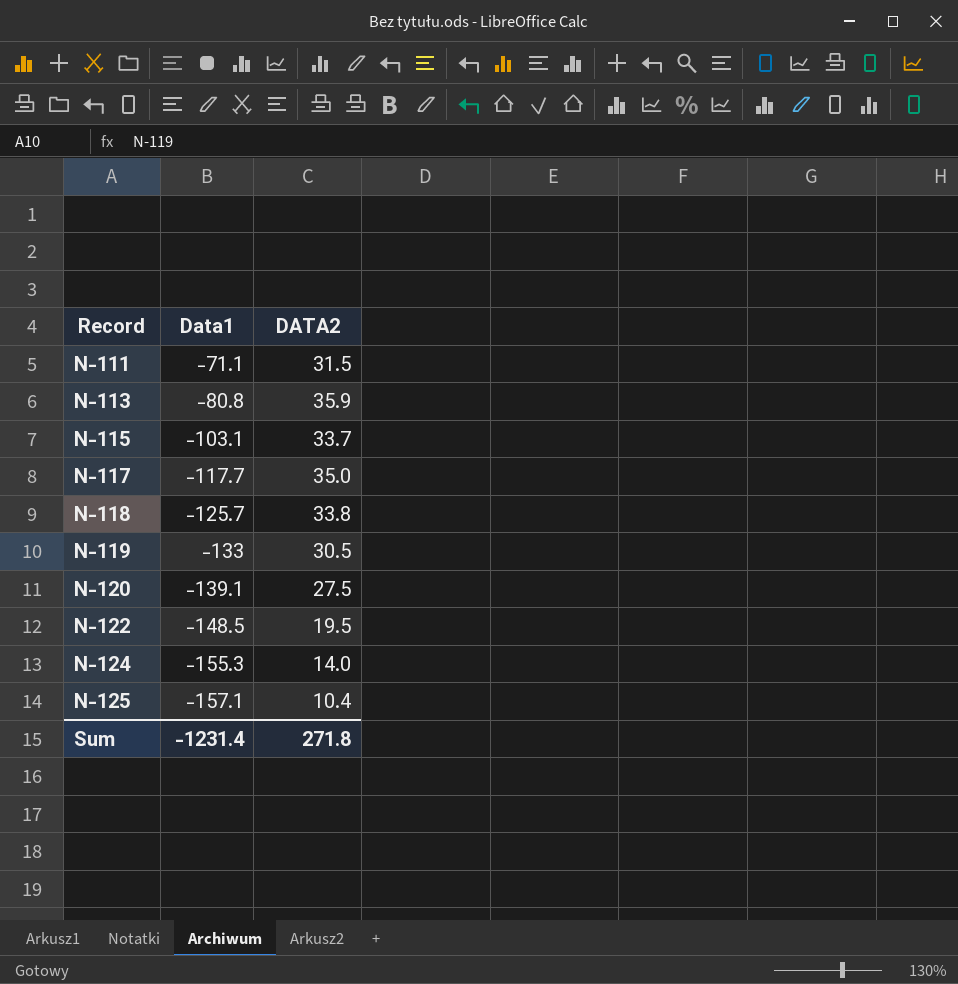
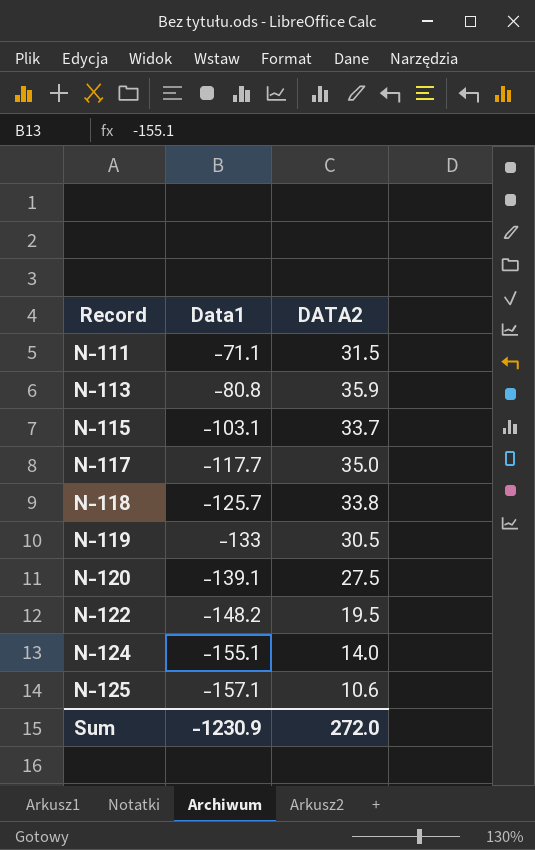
N-122 | Data1: -148.5 -> -148.2
N-124 | Data1: -155.3 -> -155.1
N-125 | DATA2: 10.4 -> 10.6
Sum | Data1: -1231.4 -> -1230.9
Sum | DATA2: 271.8 -> 272.0

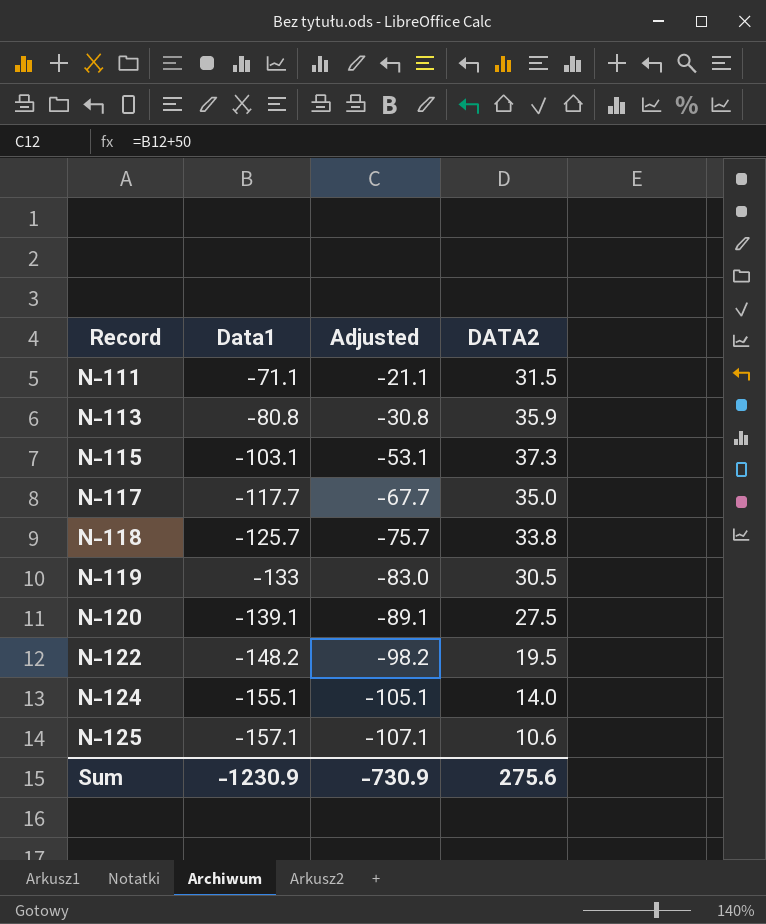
column Adjusted | formula: none -> [Data1] + 50
N-115 | DATA2: 33.7 -> 37.3
Sum | DATA2: 272.0 -> 275.6

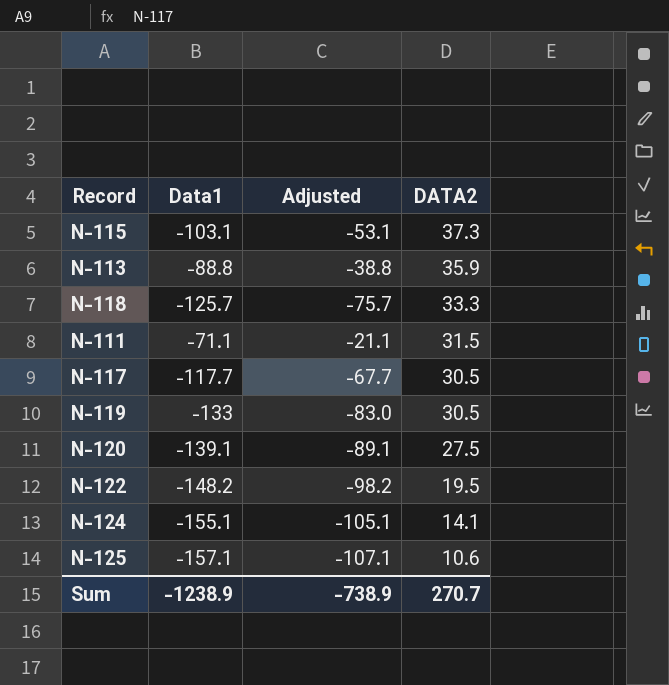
row order: Record ascending -> DATA2 descending
N-113 | Data1: -80.8 -> -88.8
N-113 | Adjusted: -30.8 -> -38.8
N-118 | DATA2: 33.8 -> 33.3
N-117 | DATA2: 35.0 -> 30.5
N-124 | DATA2: 14.0 -> 14.1
Sum | Data1: -1230.9 -> -1238.9
Sum | Adjusted: -730.9 -> -738.9
Sum | DATA2: 275.6 -> 270.7

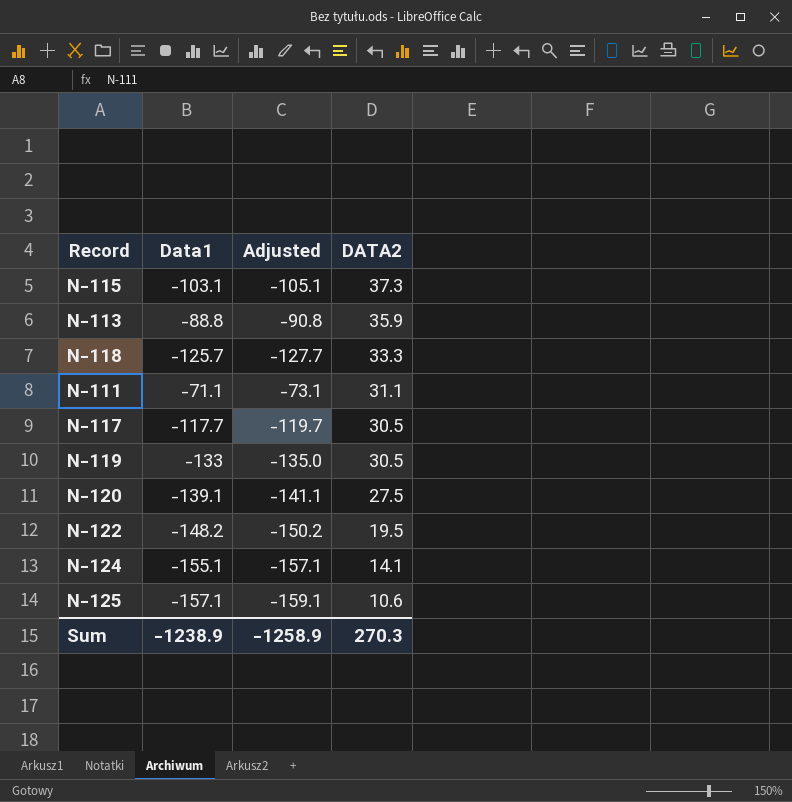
column Adjusted | formula: [Data1] + 50 -> [Data1] - 2
N-111 | DATA2: 31.5 -> 31.1
Sum | Adjusted: -738.9 -> -1258.9
Sum | DATA2: 270.7 -> 270.3

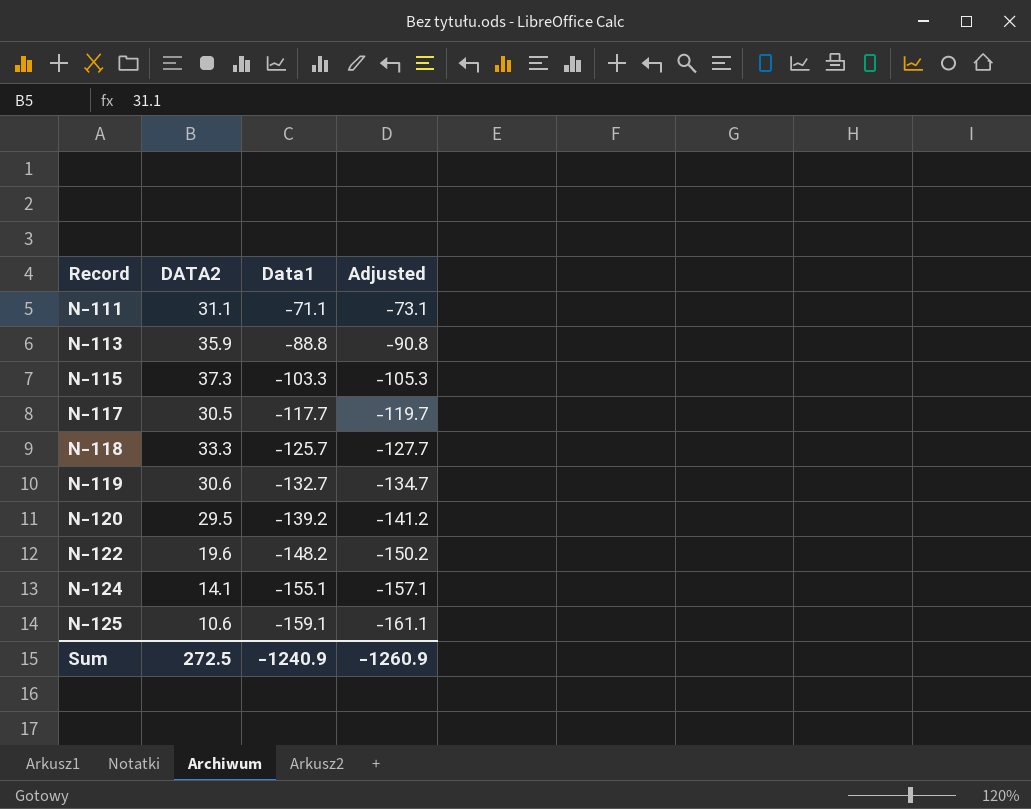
row order: DATA2 descending -> Record ascending
column DATA2 | position: 4 -> 2
N-115 | Data1: -103.1 -> -103.3
N-115 | Adjusted: -105.1 -> -105.3
N-119 | DATA2: 30.5 -> 30.6
N-119 | Data1: -133 -> -132.7
N-119 | Adjusted: -135.0 -> -134.7
N-120 | DATA2: 27.5 -> 29.5
N-120 | Data1: -139.1 -> -139.2
N-120 | Adjusted: -141.1 -> -141.2
N-122 | DATA2: 19.5 -> 19.6
N-125 | Data1: -157.1 -> -159.1
N-125 | Adjusted: -159.1 -> -161.1
Sum | DATA2: 270.3 -> 272.5
Sum | Data1: -1238.9 -> -1240.9
Sum | Adjusted: -1258.9 -> -1260.9

